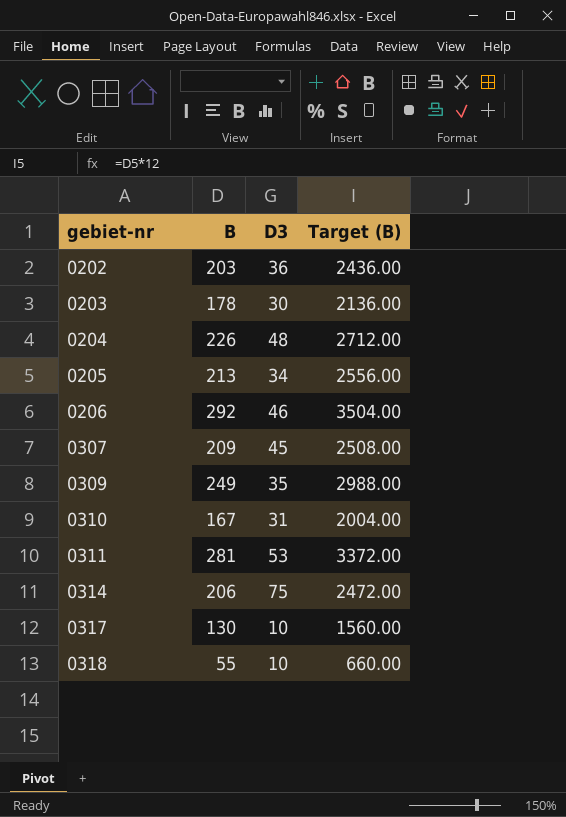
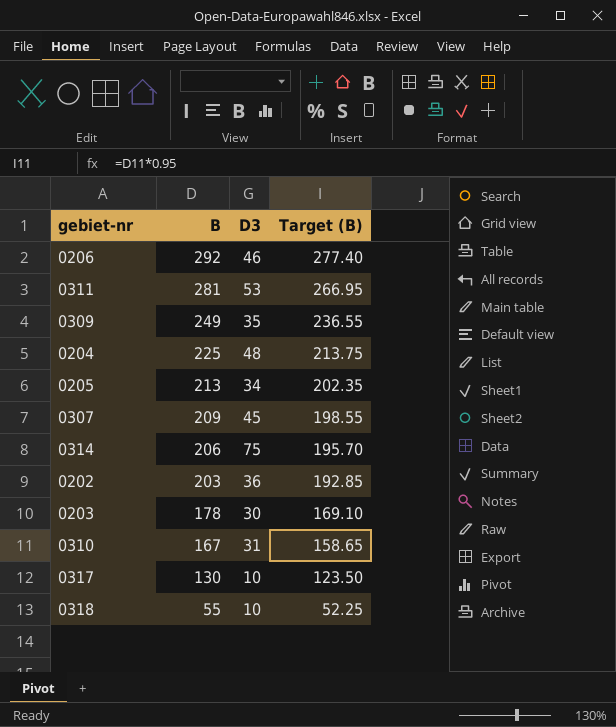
row order: gebiet-nr ascending -> B descending
column Target (B) | formula: [B] * 12 -> [B] * 0.95
0204 | B: 226 -> 225

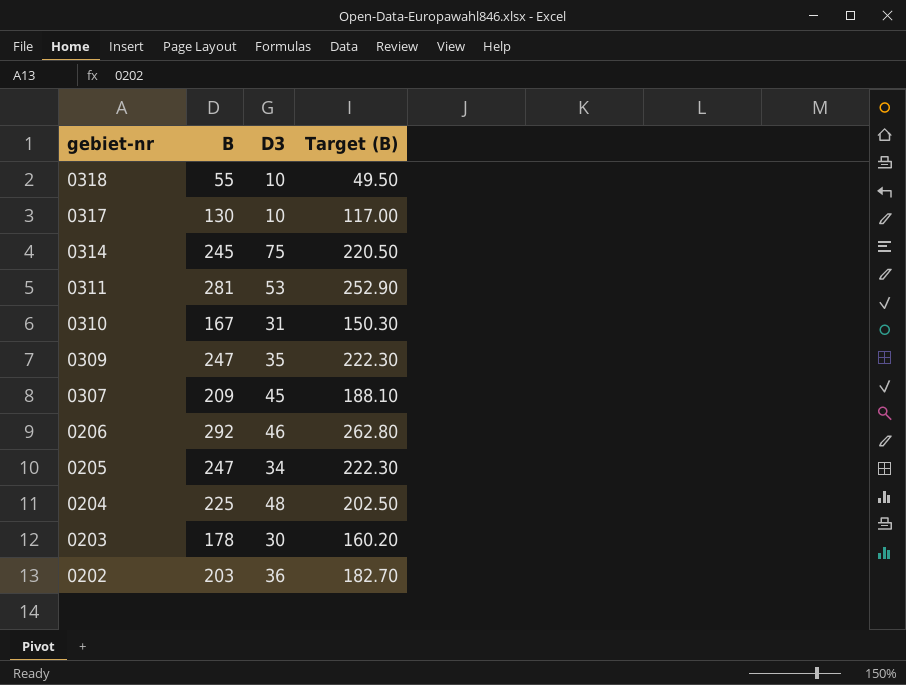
row order: B descending -> gebiet-nr descending
column Target (B) | formula: [B] * 0.95 -> [B] * 0.9
0314 | B: 206 -> 245
0309 | B: 249 -> 247
0205 | B: 213 -> 247

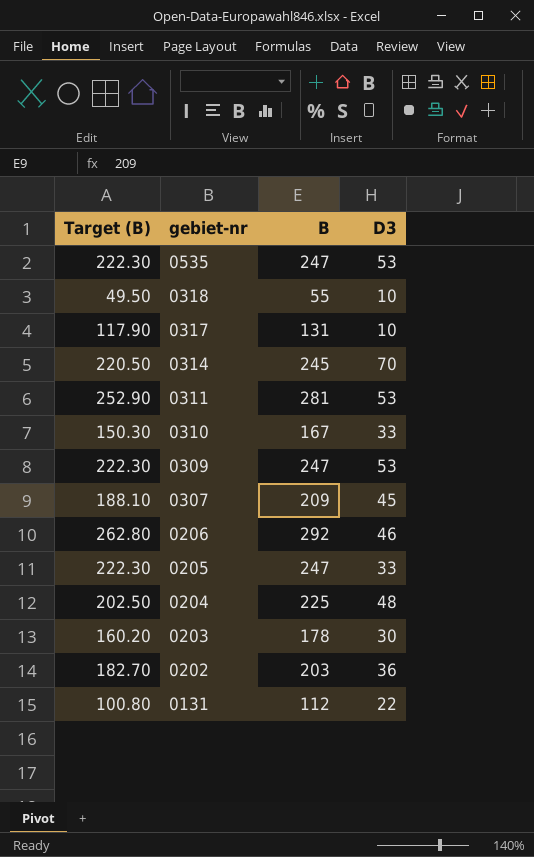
column Target (B) | position: 4 -> 1
row 0535: none -> 222.30 | 247 | 53
0317 | Target (B): 117.00 -> 117.90
0317 | B: 130 -> 131
0314 | D3: 75 -> 70
0310 | D3: 31 -> 33
0309 | D3: 35 -> 53
0205 | D3: 34 -> 33
row 0131: none -> 100.80 | 112 | 22

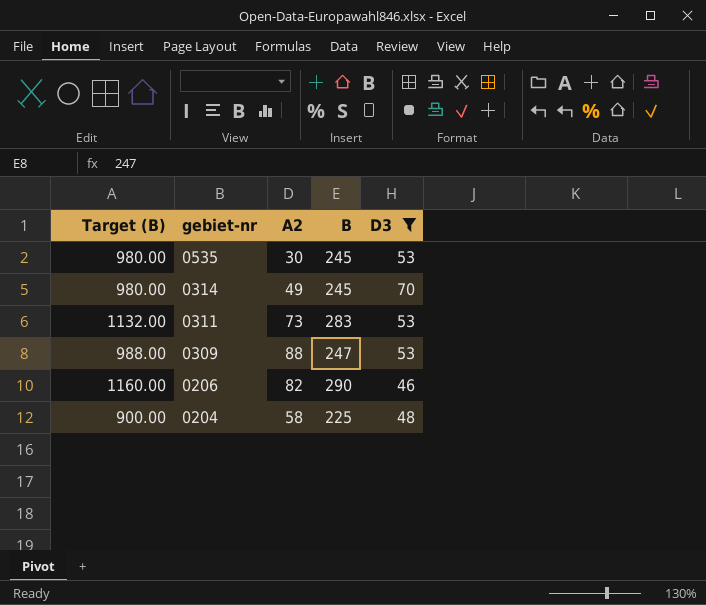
filter: none -> D3 >= 46
column Target (B) | formula: [B] * 0.9 -> [B] * 4
column A2 | position: none -> 3
0535 | B: 247 -> 245
0311 | B: 281 -> 283
0206 | B: 292 -> 290

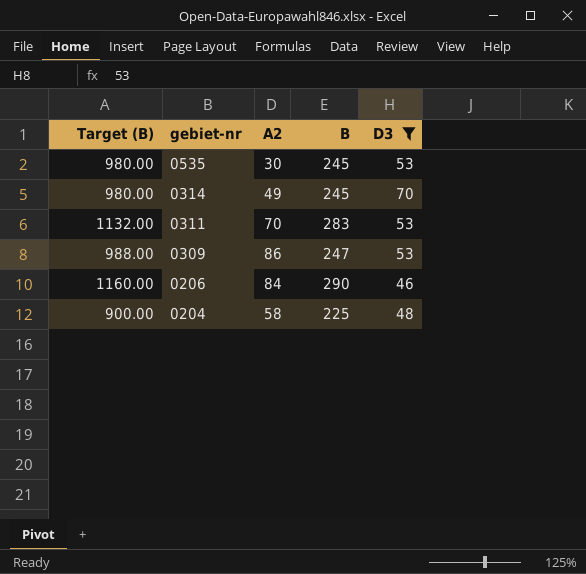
0311 | A2: 73 -> 70
0309 | A2: 88 -> 86
0206 | A2: 82 -> 84

